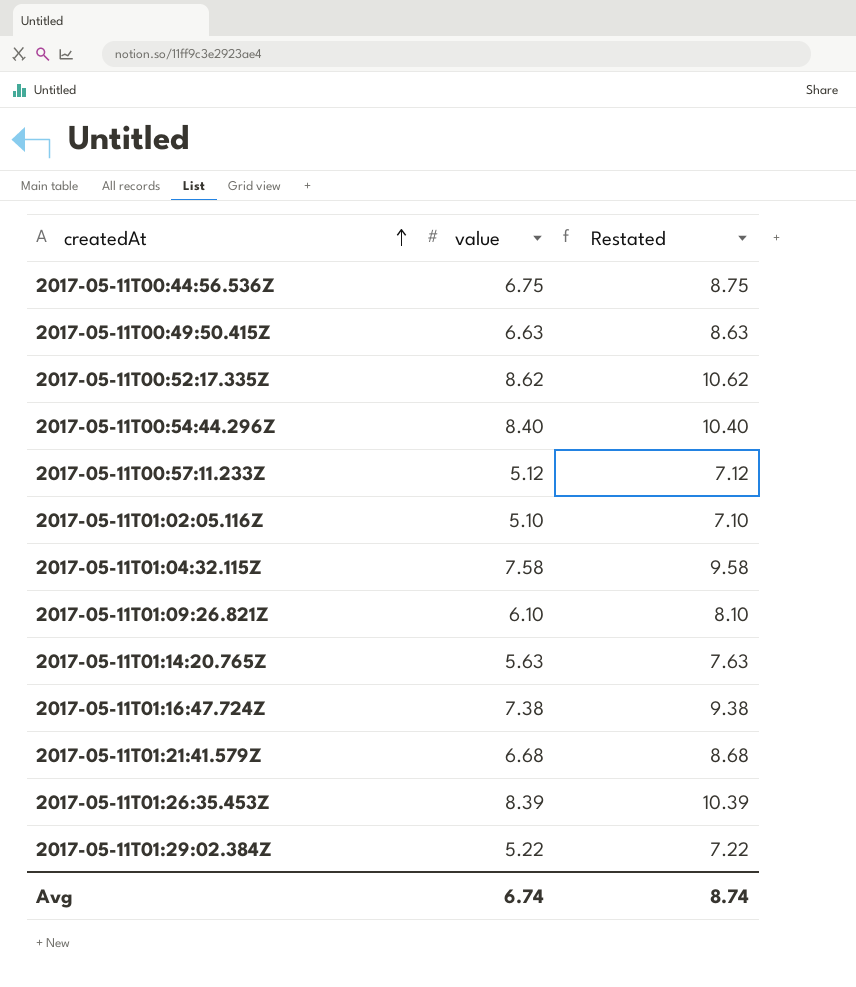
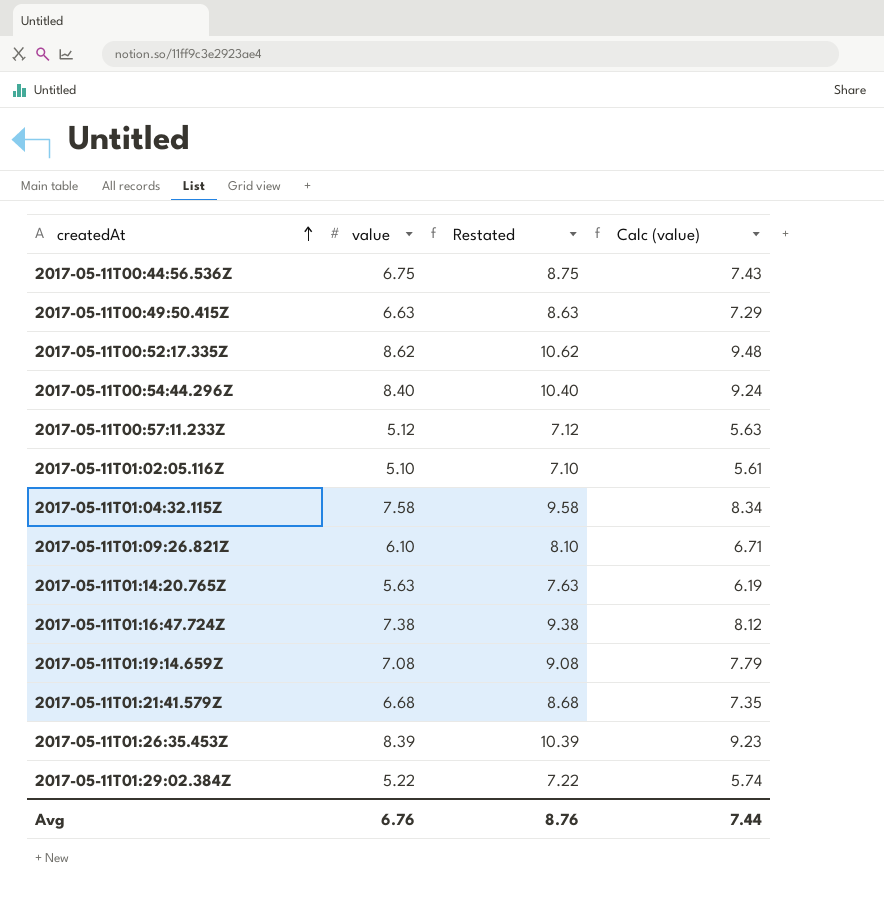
column Calc (value) | formula: none -> [value] * 1.1
row 2017-05-11T01:19:14.659Z: none -> 7.08 | 9.08 | 7.79
Avg | value: 6.74 -> 6.76
Avg | Restated: 8.74 -> 8.76

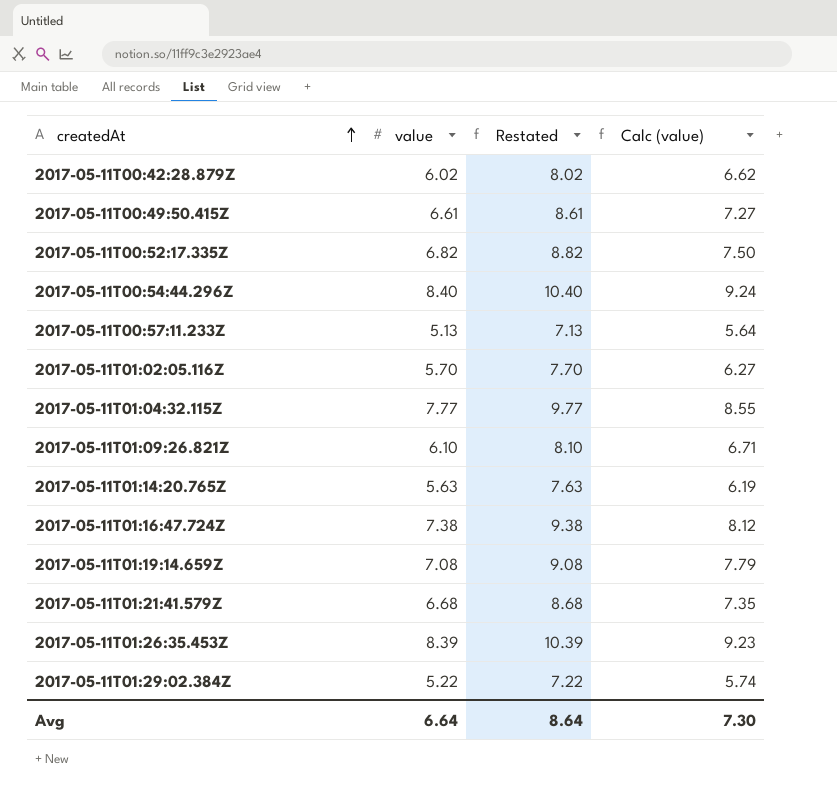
row 2017-05-11T00:44:56.536Z: 6.75 | 8.75 | 7.43 -> none
row 2017-05-11T00:42:28.879Z: none -> 6.02 | 8.02 | 6.62
2017-05-11T00:49:50.415Z | value: 6.63 -> 6.61
2017-05-11T00:49:50.415Z | Restated: 8.63 -> 8.61
2017-05-11T00:49:50.415Z | Calc (value): 7.29 -> 7.27
2017-05-11T00:52:17.335Z | value: 8.62 -> 6.82
2017-05-11T00:52:17.335Z | Restated: 10.62 -> 8.82
2017-05-11T00:52:17.335Z | Calc (value): 9.48 -> 7.50
2017-05-11T00:57:11.233Z | value: 5.12 -> 5.13
2017-05-11T00:57:11.233Z | Restated: 7.12 -> 7.13
2017-05-11T00:57:11.233Z | Calc (value): 5.63 -> 5.64
2017-05-11T01:02:05.116Z | value: 5.10 -> 5.70
2017-05-11T01:02:05.116Z | Restated: 7.10 -> 7.70
2017-05-11T01:02:05.116Z | Calc (value): 5.61 -> 6.27
2017-05-11T01:04:32.115Z | value: 7.58 -> 7.77
2017-05-11T01:04:32.115Z | Restated: 9.58 -> 9.77
2017-05-11T01:04:32.115Z | Calc (value): 8.34 -> 8.55
Avg | value: 6.76 -> 6.64
Avg | Restated: 8.76 -> 8.64
Avg | Calc (value): 7.44 -> 7.30

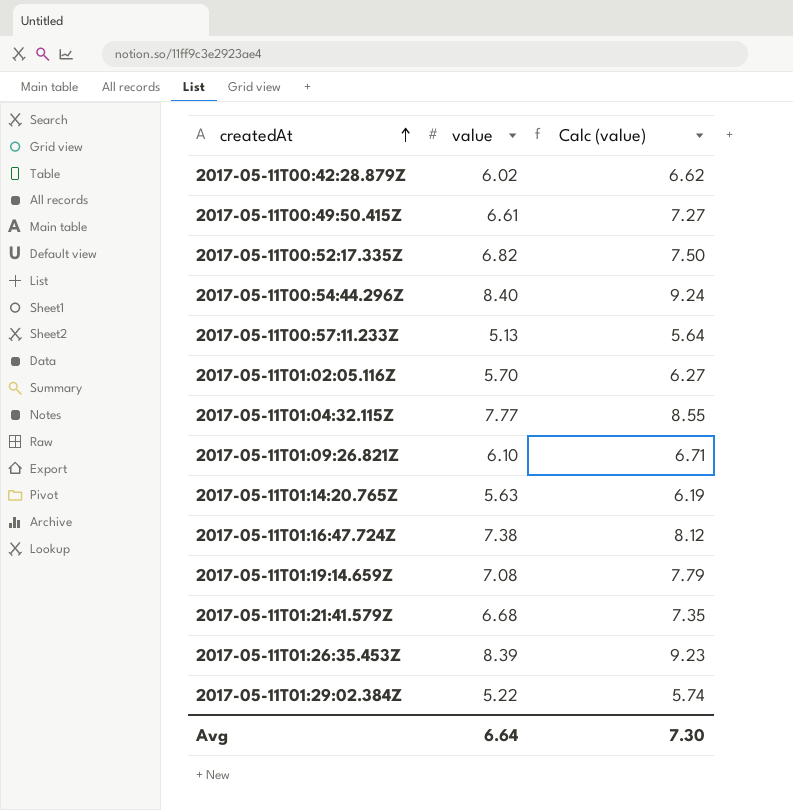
column Restated | formula: [value] + 2 -> none

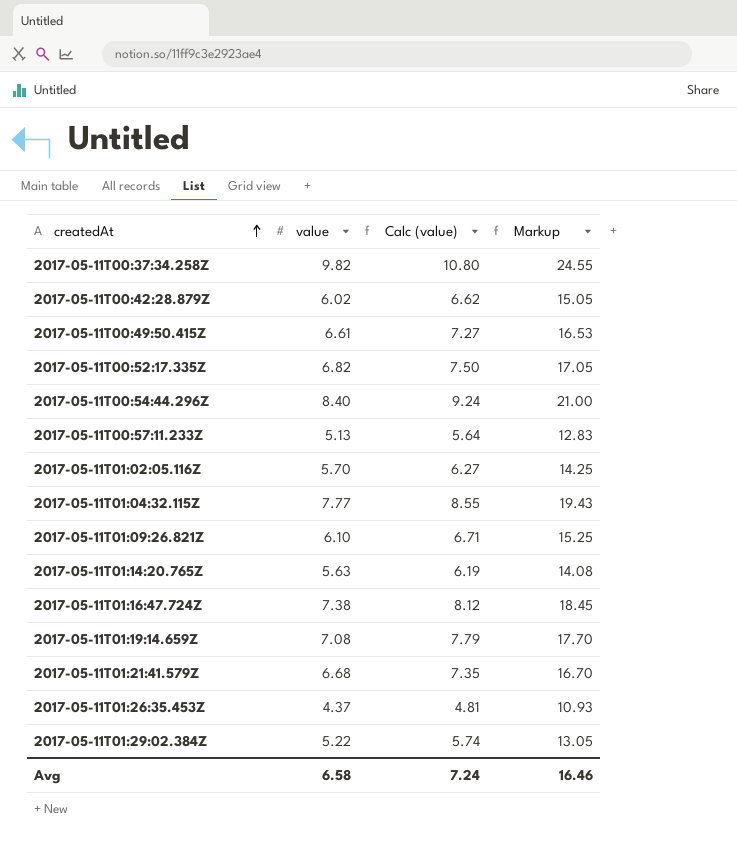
column Markup | formula: none -> [value] * 2.5
row 2017-05-11T00:37:34.258Z: none -> 9.82 | 10.80 | 24.55
2017-05-11T01:26:35.453Z | value: 8.39 -> 4.37
2017-05-11T01:26:35.453Z | Calc (value): 9.23 -> 4.81
Avg | value: 6.64 -> 6.58
Avg | Calc (value): 7.30 -> 7.24

